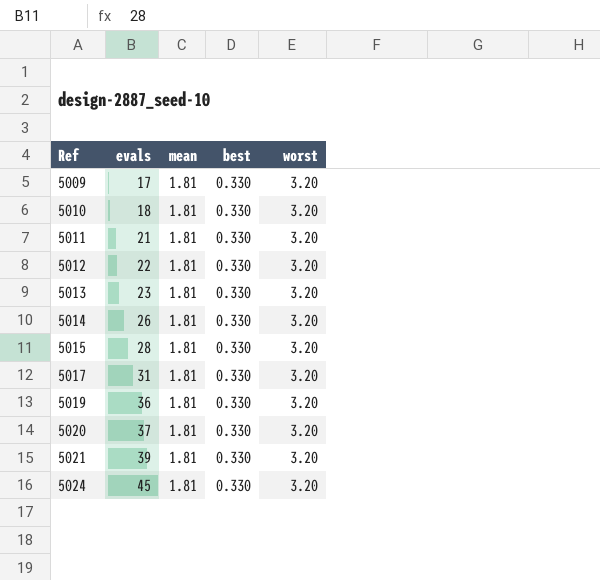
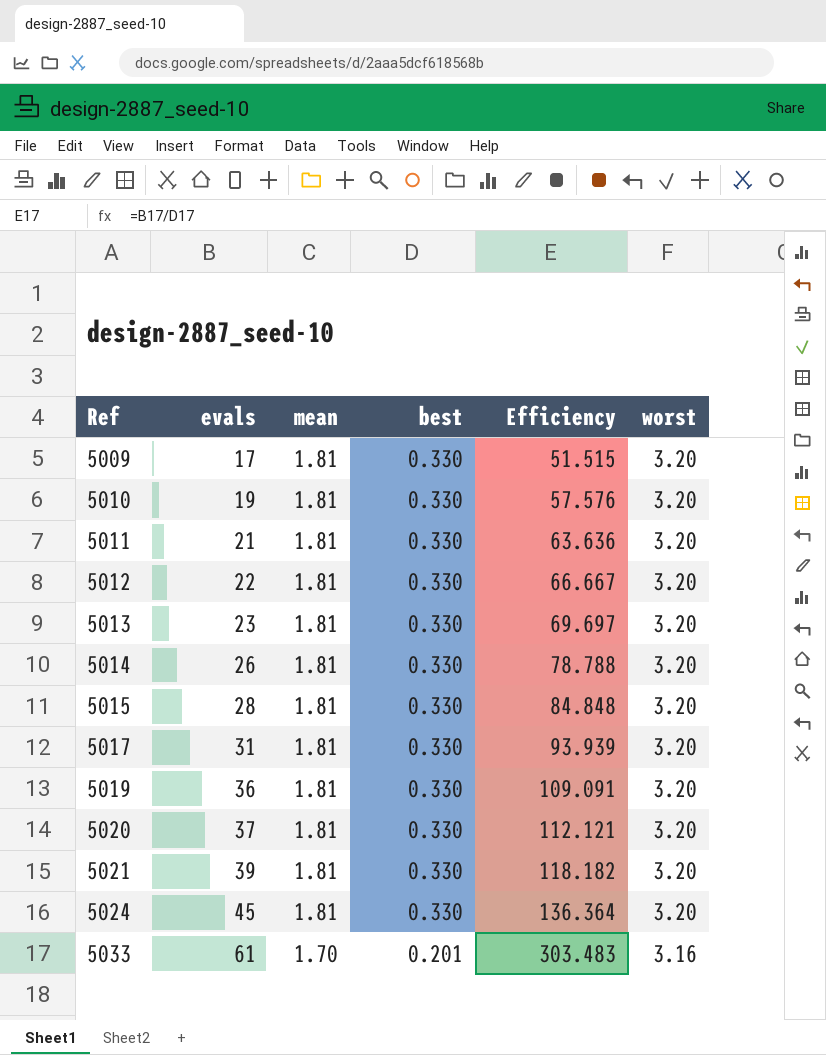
column Efficiency | formula: none -> [evals] / [best]
5010 | evals: 18 -> 19
row 5033: none -> 61 | 1.70 | 0.201 | 303.483 | 3.16

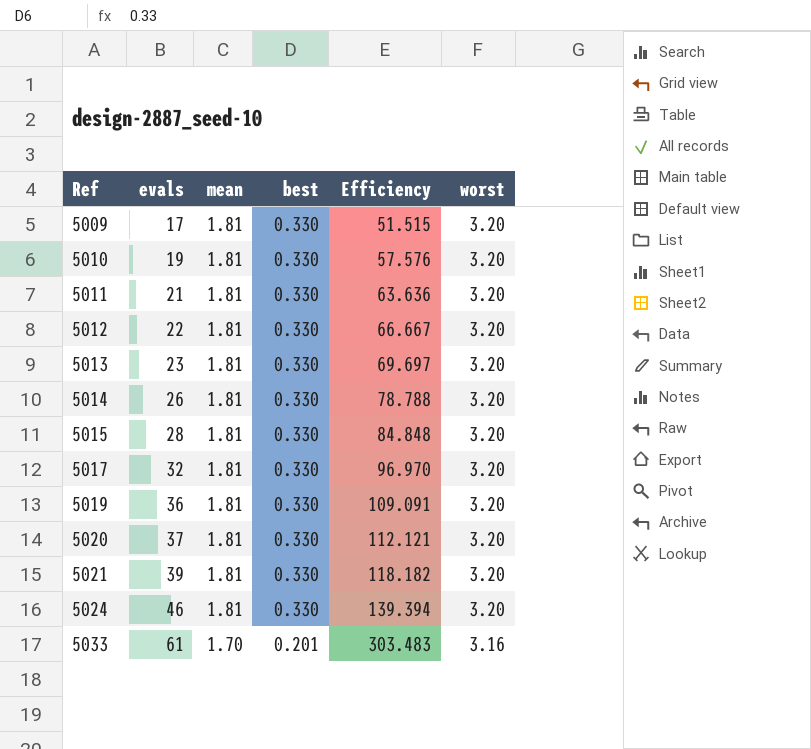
5017 | evals: 31 -> 32
5017 | Efficiency: 93.939 -> 96.970
5024 | evals: 45 -> 46
5024 | Efficiency: 136.364 -> 139.394

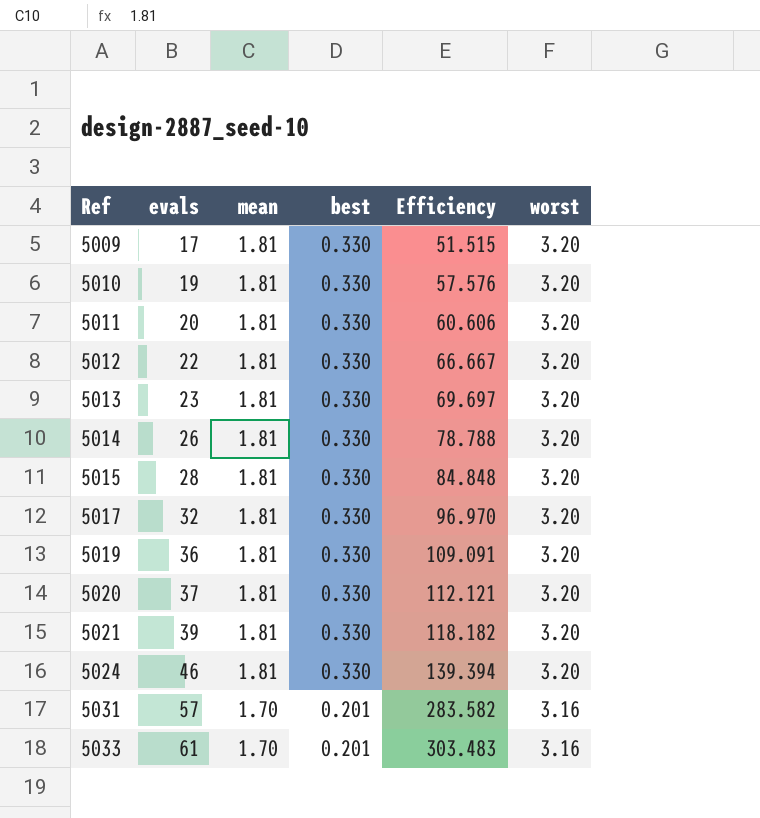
5011 | evals: 21 -> 20
5011 | Efficiency: 63.636 -> 60.606
row 5031: none -> 57 | 1.70 | 0.201 | 283.582 | 3.16

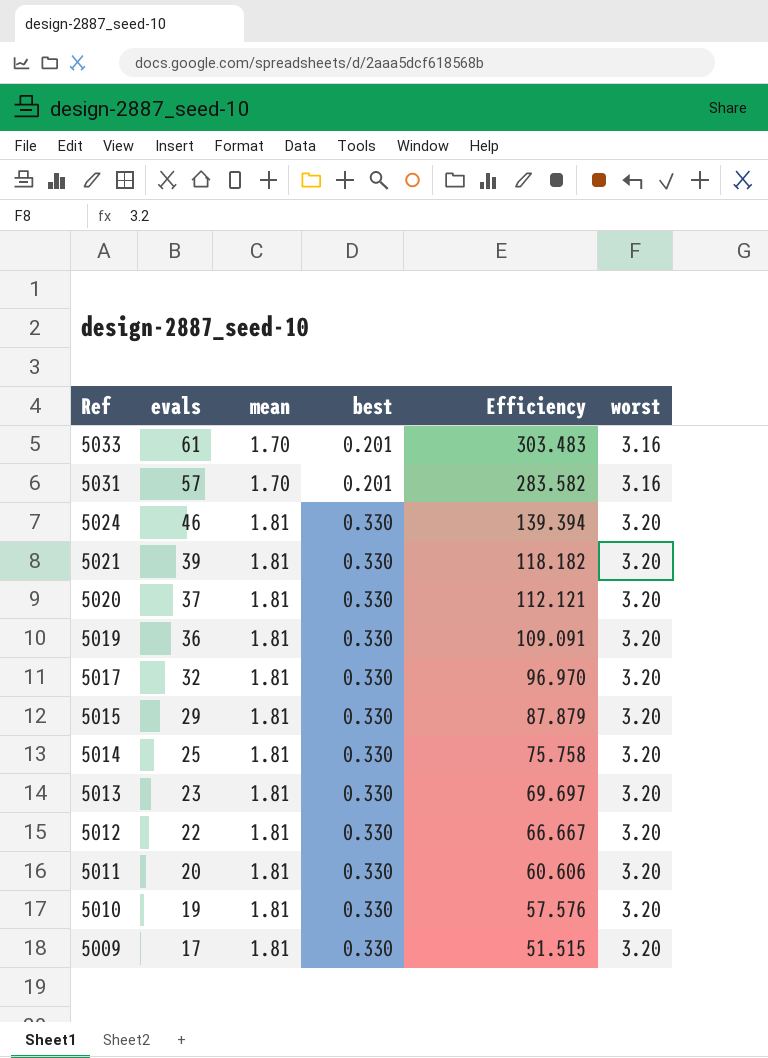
row order: Ref ascending -> Ref descending
5015 | evals: 28 -> 29
5015 | Efficiency: 84.848 -> 87.879
5014 | evals: 26 -> 25
5014 | Efficiency: 78.788 -> 75.758

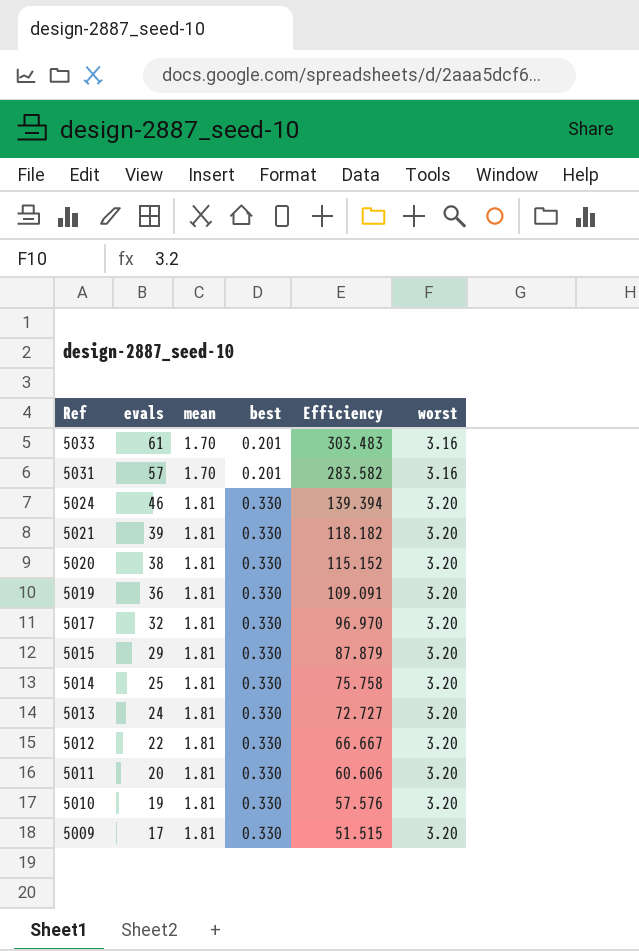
5020 | evals: 37 -> 38
5020 | Efficiency: 112.121 -> 115.152
5013 | evals: 23 -> 24
5013 | Efficiency: 69.697 -> 72.727

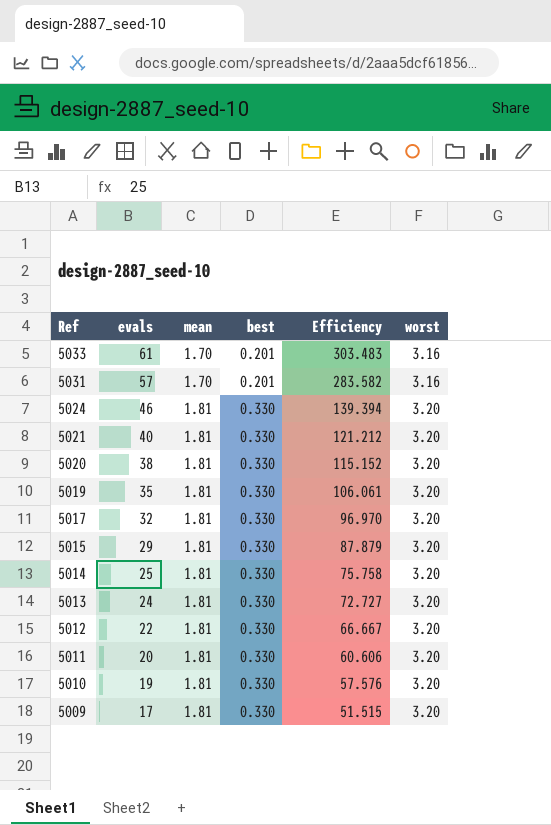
5021 | evals: 39 -> 40
5021 | Efficiency: 118.182 -> 121.212
5019 | evals: 36 -> 35
5019 | Efficiency: 109.091 -> 106.061

